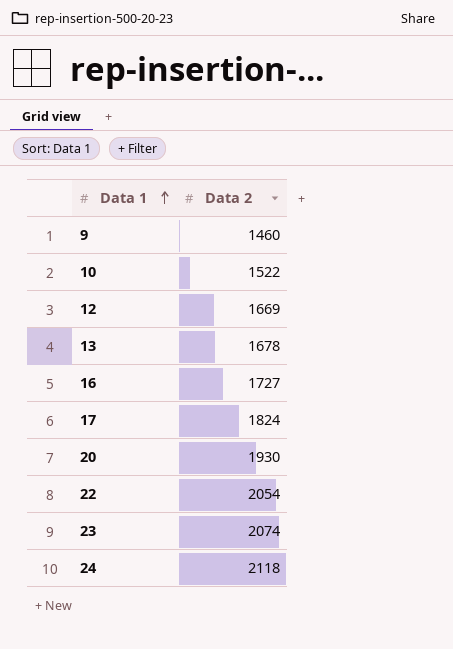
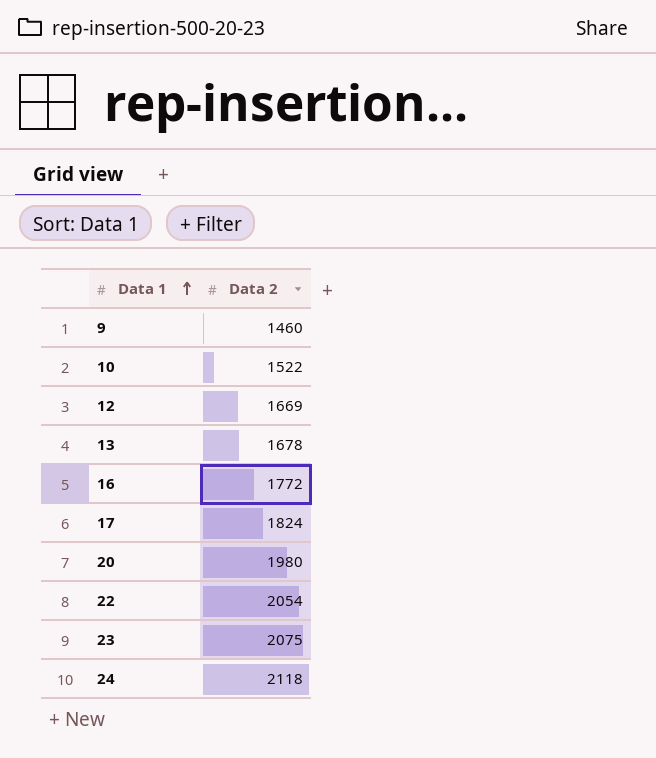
16 | Data 2: 1727 -> 1772
20 | Data 2: 1930 -> 1980
23 | Data 2: 2074 -> 2075

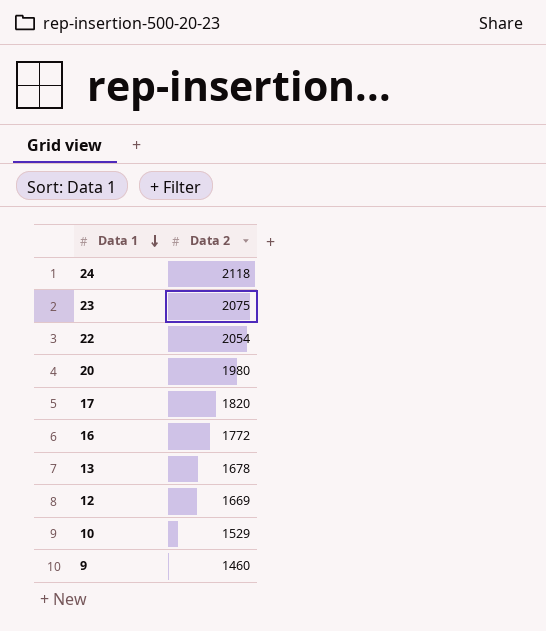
row order: Data 1 ascending -> Data 1 descending
17 | Data 2: 1824 -> 1820
10 | Data 2: 1522 -> 1529

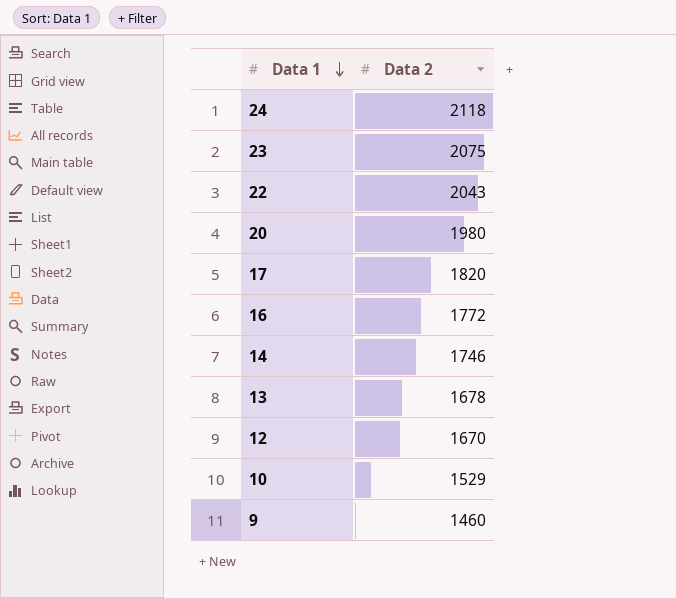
22 | Data 2: 2054 -> 2043
row 14: none -> 1746
12 | Data 2: 1669 -> 1670

